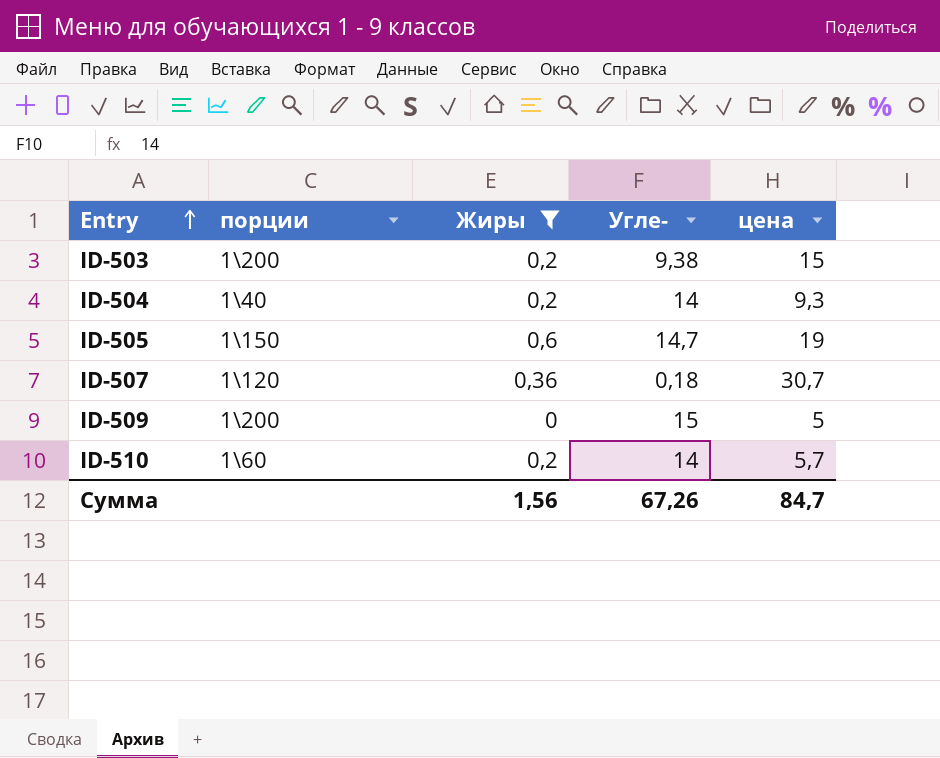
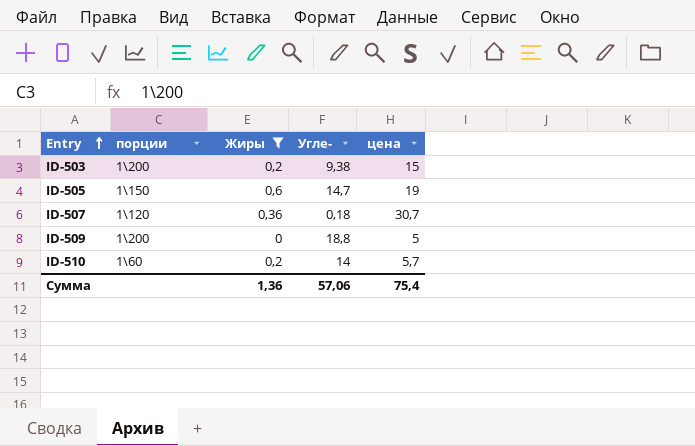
row ID-504: 1\40 | 0,2 | 14 | 9,3 -> none
ID-509 | Угле-: 15 -> 18,8
Сумма | Жиры: 1,56 -> 1,36
Сумма | Угле-: 67,26 -> 57,06
Сумма | цена: 84,7 -> 75,4

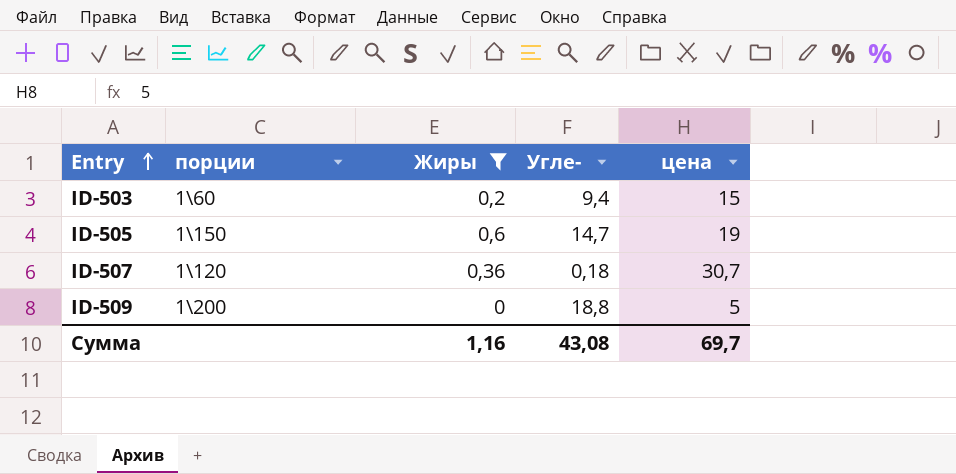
row ID-510: 1\60 | 0,2 | 14 | 5,7 -> none
ID-503 | порции: 1\200 -> 1\60
ID-503 | Угле-: 9,38 -> 9,4
Сумма | Жиры: 1,36 -> 1,16
Сумма | Угле-: 57,06 -> 43,08
Сумма | цена: 75,4 -> 69,7

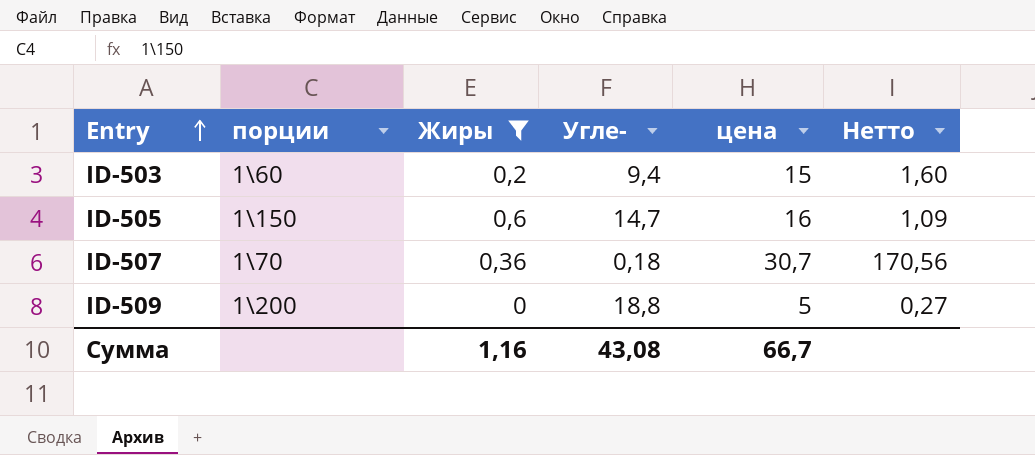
column Нетто | formula: none -> [цена] / [Угле-]
ID-505 | цена: 19 -> 16
ID-507 | порции: 1\120 -> 1\70
Сумма | цена: 69,7 -> 66,7

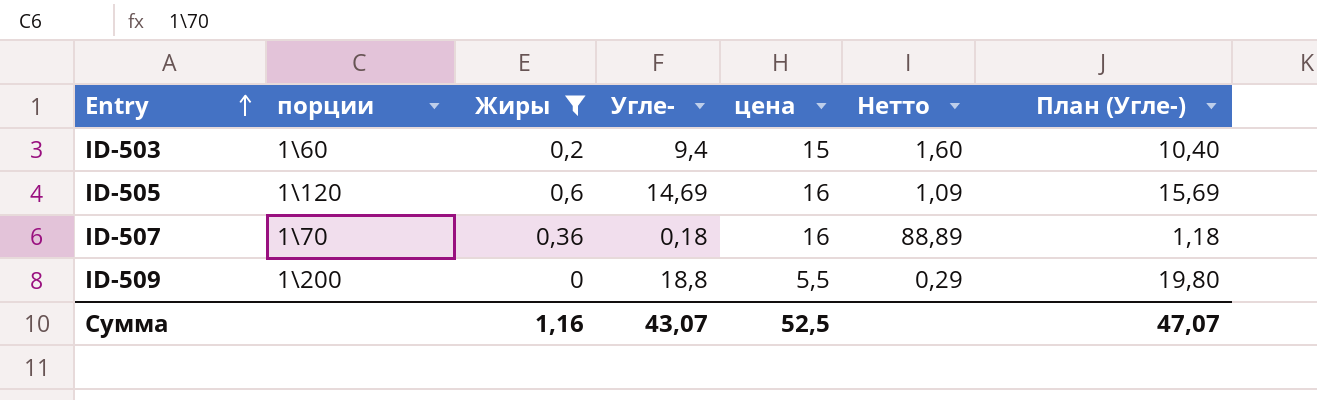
column План (Угле-) | formula: none -> [Угле-] + 1
ID-505 | порции: 1\150 -> 1\120
ID-505 | Угле-: 14,7 -> 14,69
ID-507 | цена: 30,7 -> 16
ID-507 | Нетто: 170,56 -> 88,89
ID-509 | цена: 5 -> 5,5
ID-509 | Нетто: 0,27 -> 0,29
Сумма | Угле-: 43,08 -> 43,07
Сумма | цена: 66,7 -> 52,5

